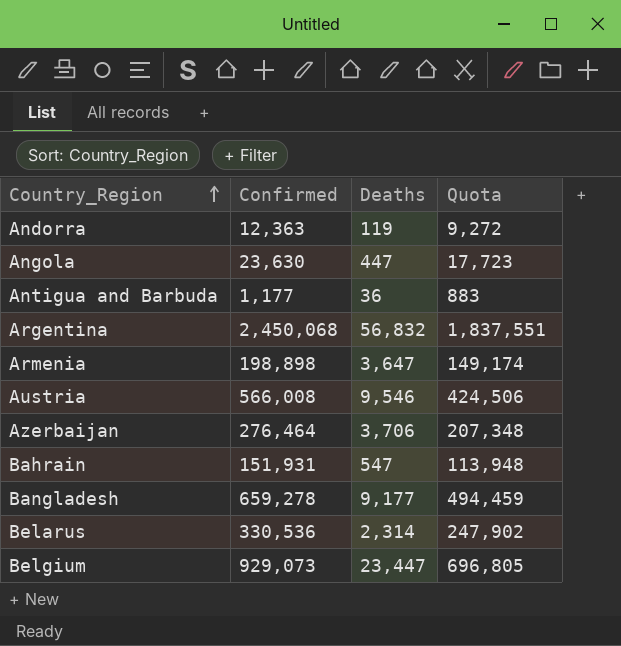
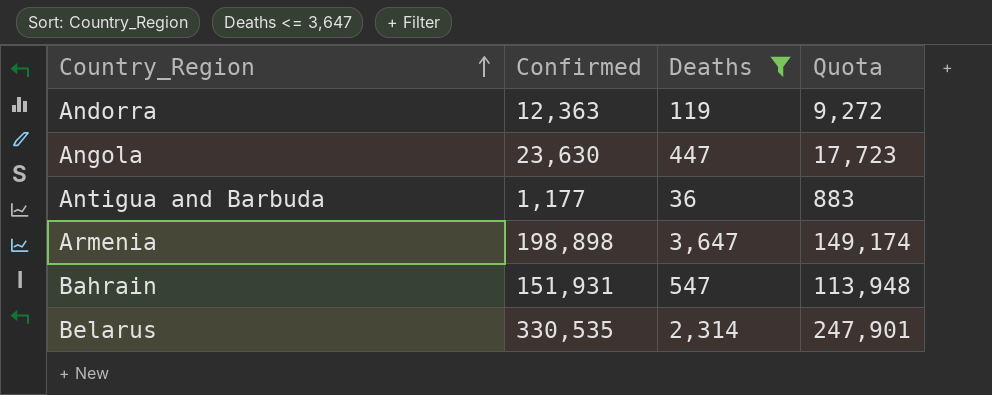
filter: none -> Deaths <= 3,647
Belarus | Confirmed: 330,536 -> 330,535
Belarus | Quota: 247,902 -> 247,901

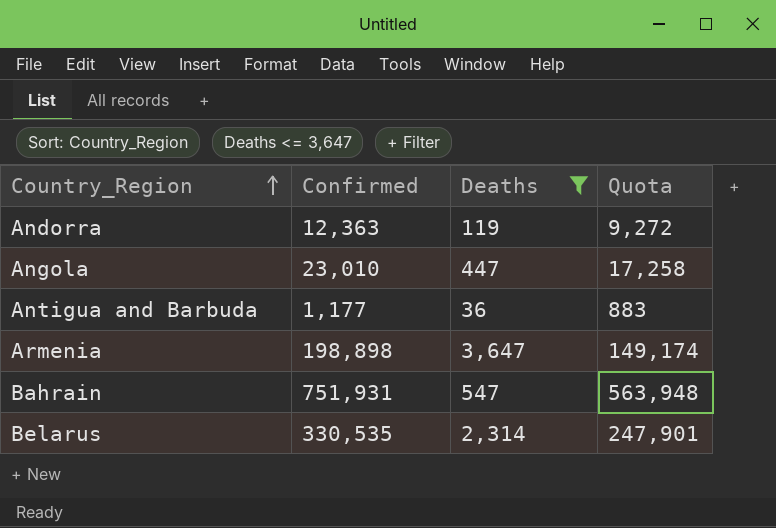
Angola | Confirmed: 23,630 -> 23,010
Angola | Quota: 17,723 -> 17,258
Bahrain | Confirmed: 151,931 -> 751,931
Bahrain | Quota: 113,948 -> 563,948

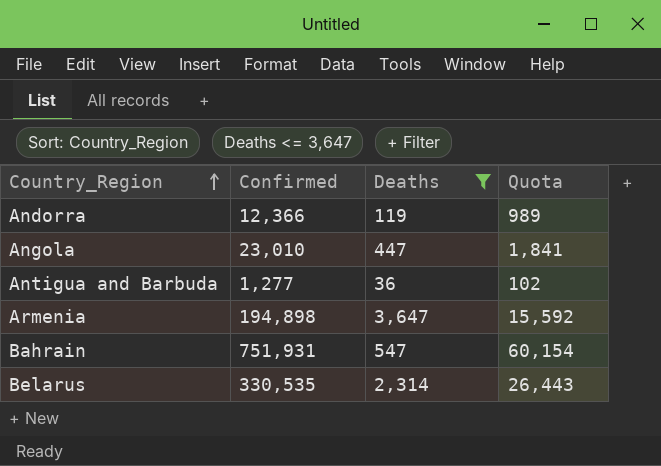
column Quota | formula: [Confirmed] * 0.75 -> [Confirmed] * 0.08
Andorra | Confirmed: 12,363 -> 12,366
Antigua and Barbuda | Confirmed: 1,177 -> 1,277
Armenia | Confirmed: 198,898 -> 194,898

